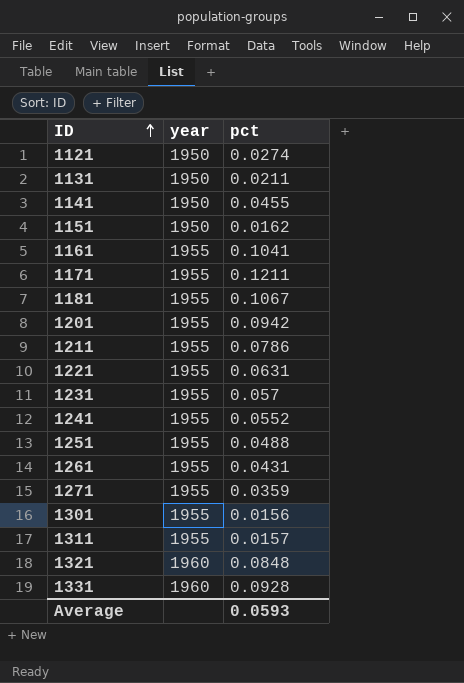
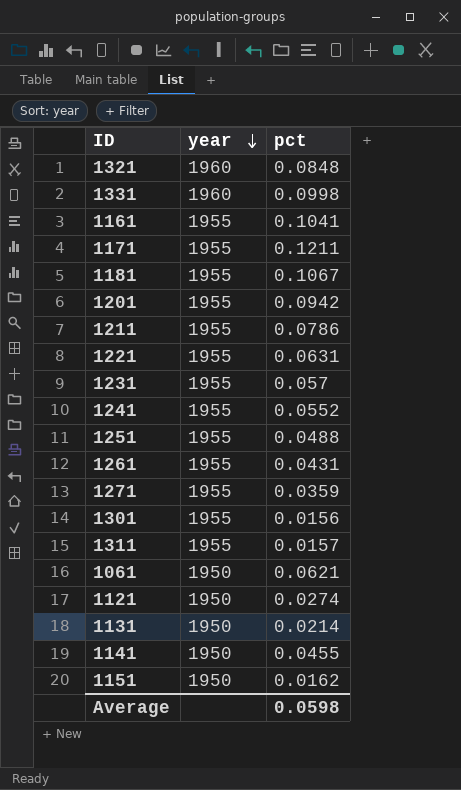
row order: ID ascending -> year descending
1331 | pct: 0.0928 -> 0.0998
row 1061: none -> 1950 | 0.0621
1131 | pct: 0.0211 -> 0.0214
Average | pct: 0.0593 -> 0.0598

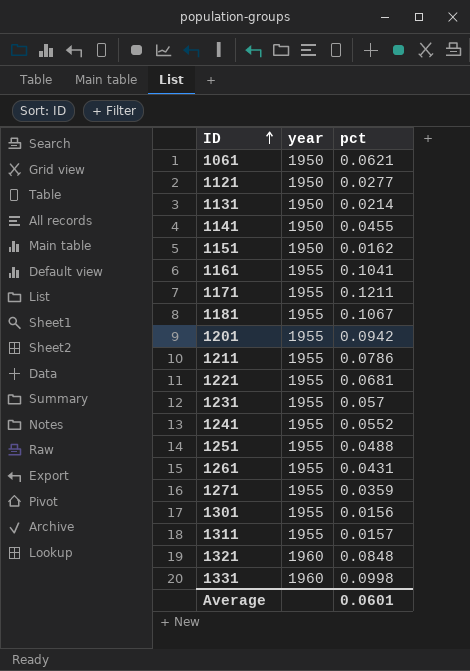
row order: year descending -> ID ascending
1121 | pct: 0.0274 -> 0.0277
1221 | pct: 0.0631 -> 0.0681
Average | pct: 0.0598 -> 0.0601

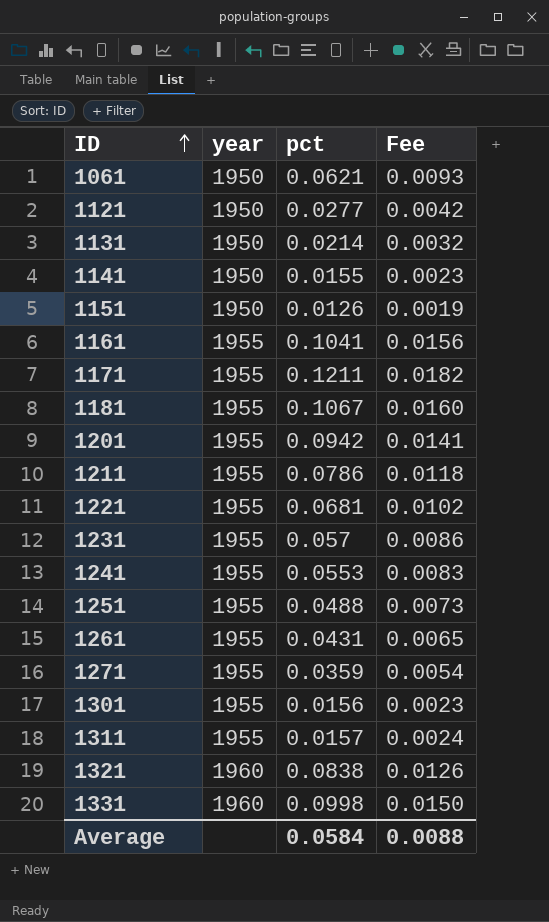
column Fee | formula: none -> [pct] * 0.15
1141 | pct: 0.0455 -> 0.0155
1151 | pct: 0.0162 -> 0.0126
1241 | pct: 0.0552 -> 0.0553
1321 | pct: 0.0848 -> 0.0838
Average | pct: 0.0601 -> 0.0584

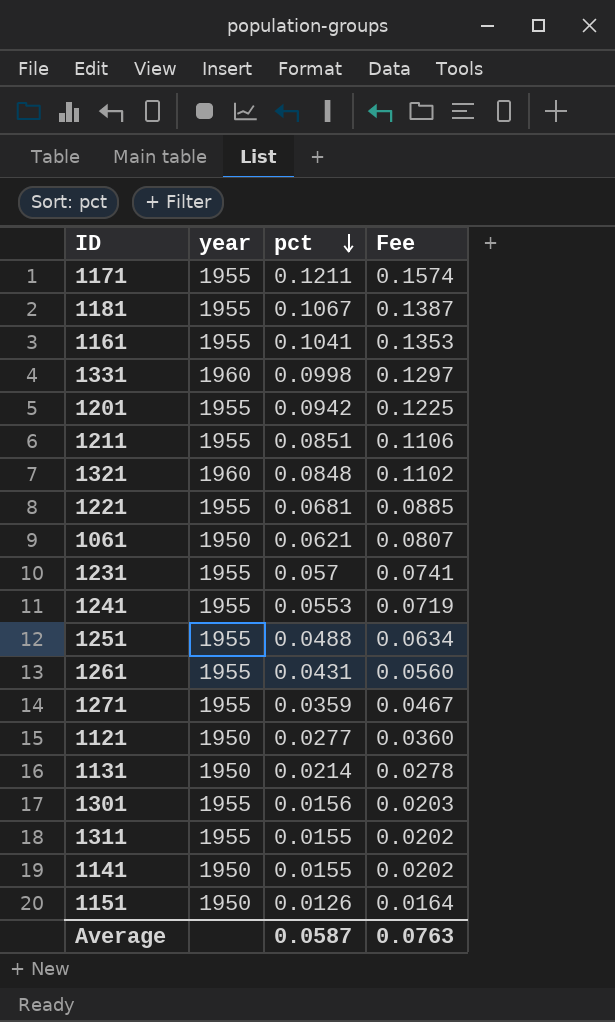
row order: ID ascending -> pct descending
column Fee | formula: [pct] * 0.15 -> [pct] * 1.3
1211 | pct: 0.0786 -> 0.0851
1321 | pct: 0.0838 -> 0.0848
1311 | pct: 0.0157 -> 0.0155
Average | pct: 0.0584 -> 0.0587
Average | Fee: 0.0088 -> 0.0763

